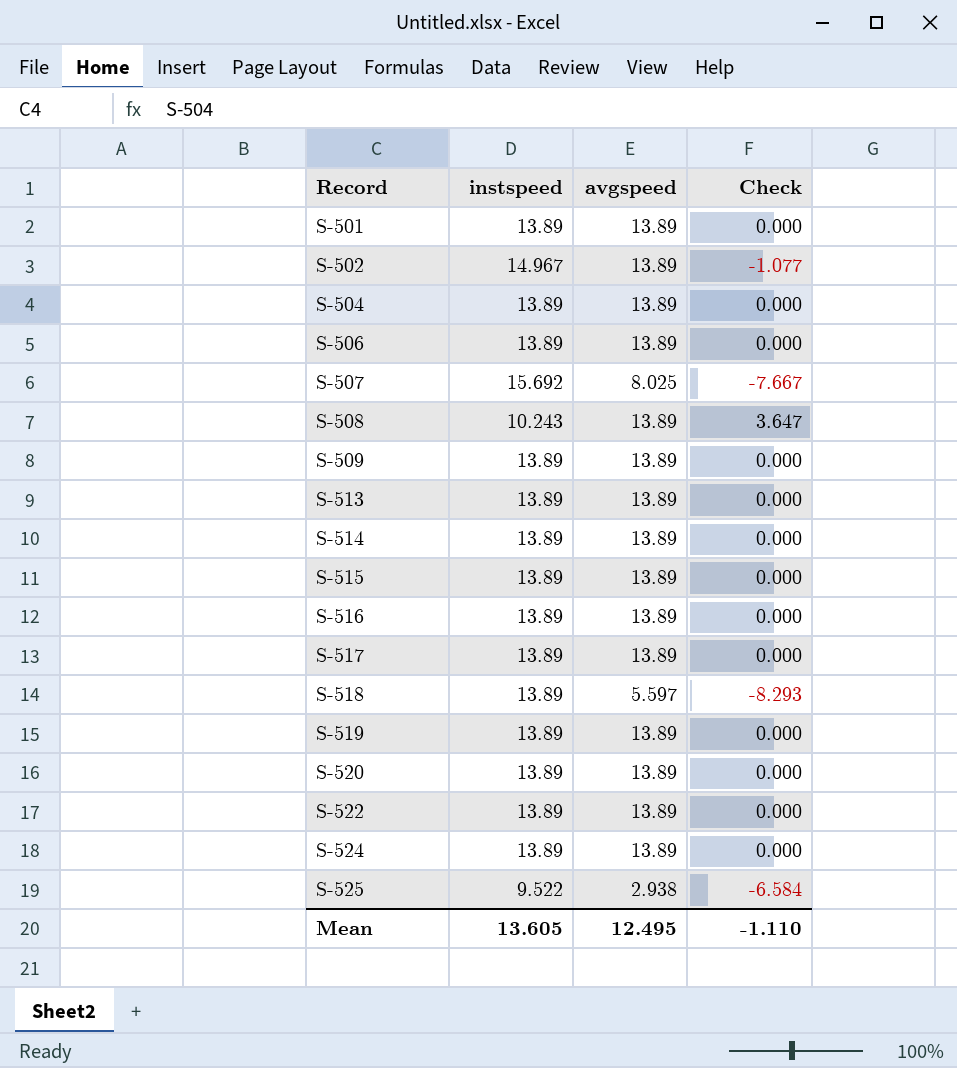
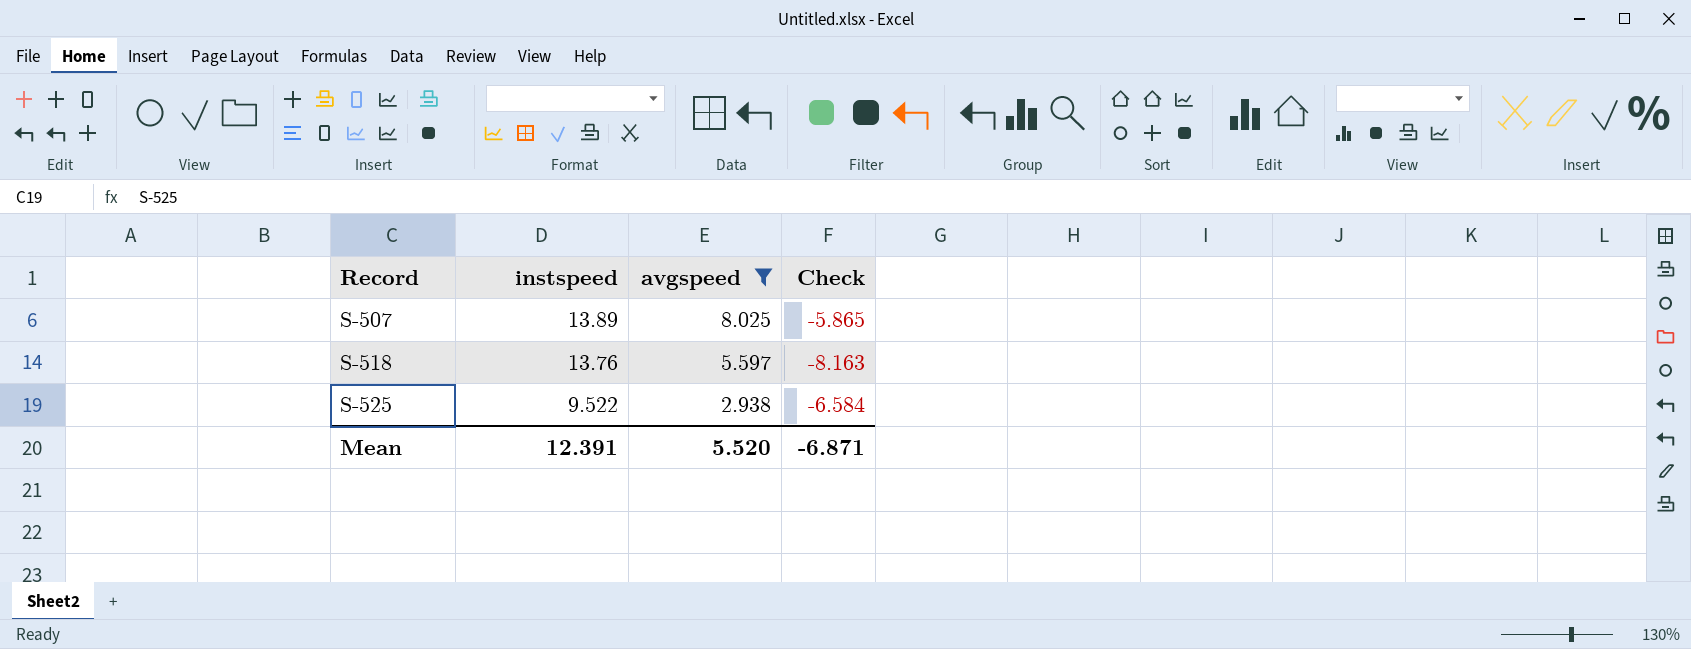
filter: none -> avgspeed != 13.89
S-507 | instspeed: 15.692 -> 13.89
S-507 | Check: -7.667 -> -5.865
S-518 | instspeed: 13.89 -> 13.76
S-518 | Check: -8.293 -> -8.163
Mean | instspeed: 13.605 -> 12.391
Mean | avgspeed: 12.495 -> 5.520
Mean | Check: -1.110 -> -6.871

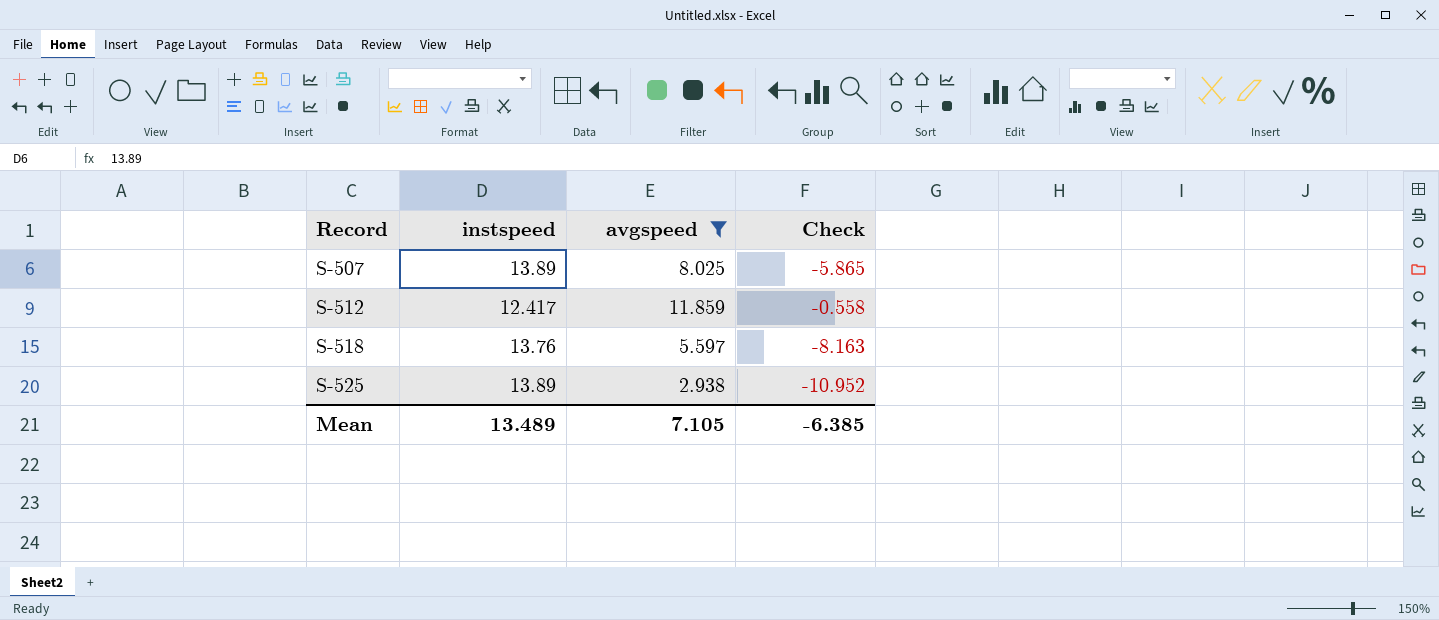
row S-512: none -> 12.417 | 11.859 | -0.558
S-525 | instspeed: 9.522 -> 13.89
S-525 | Check: -6.584 -> -10.952
Mean | instspeed: 12.391 -> 13.489
Mean | avgspeed: 5.520 -> 7.105
Mean | Check: -6.871 -> -6.385

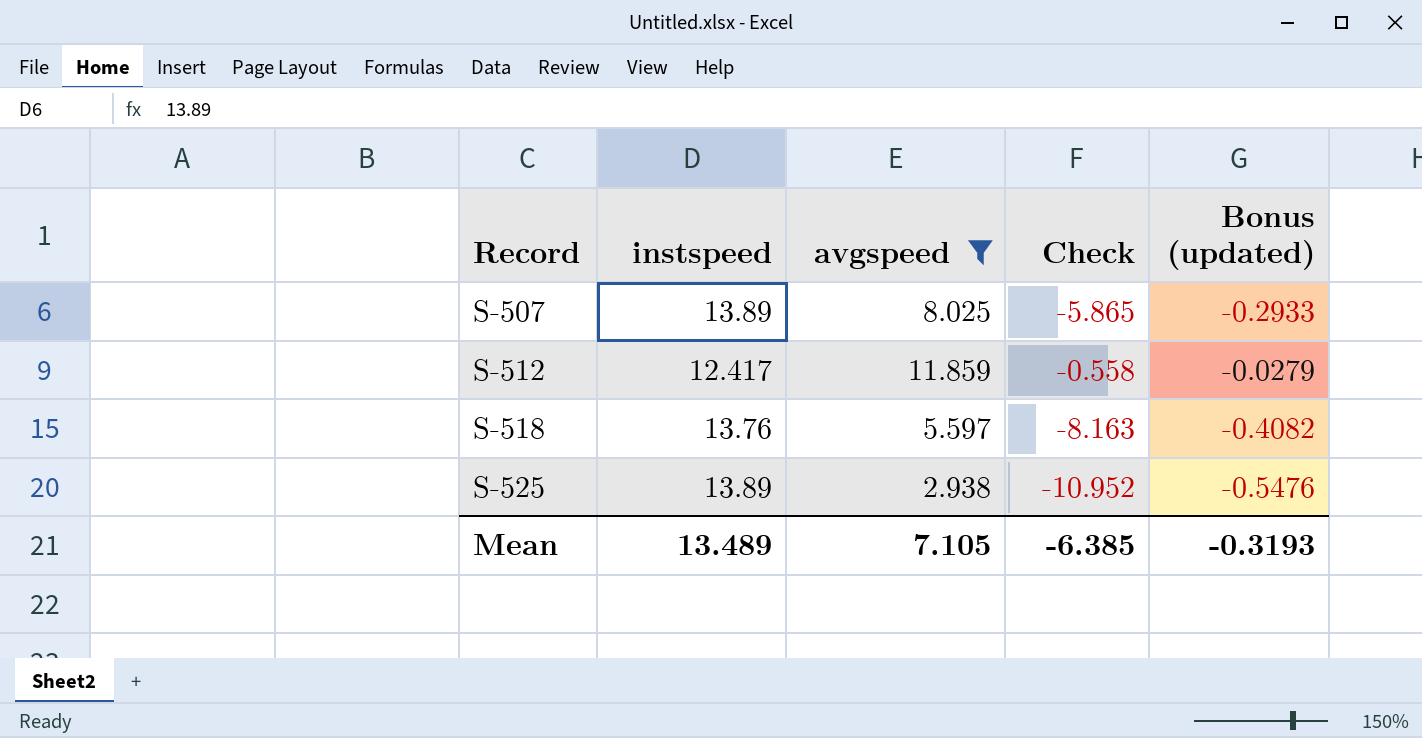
column Bonus (updated) | formula: none -> [Check] * 0.05

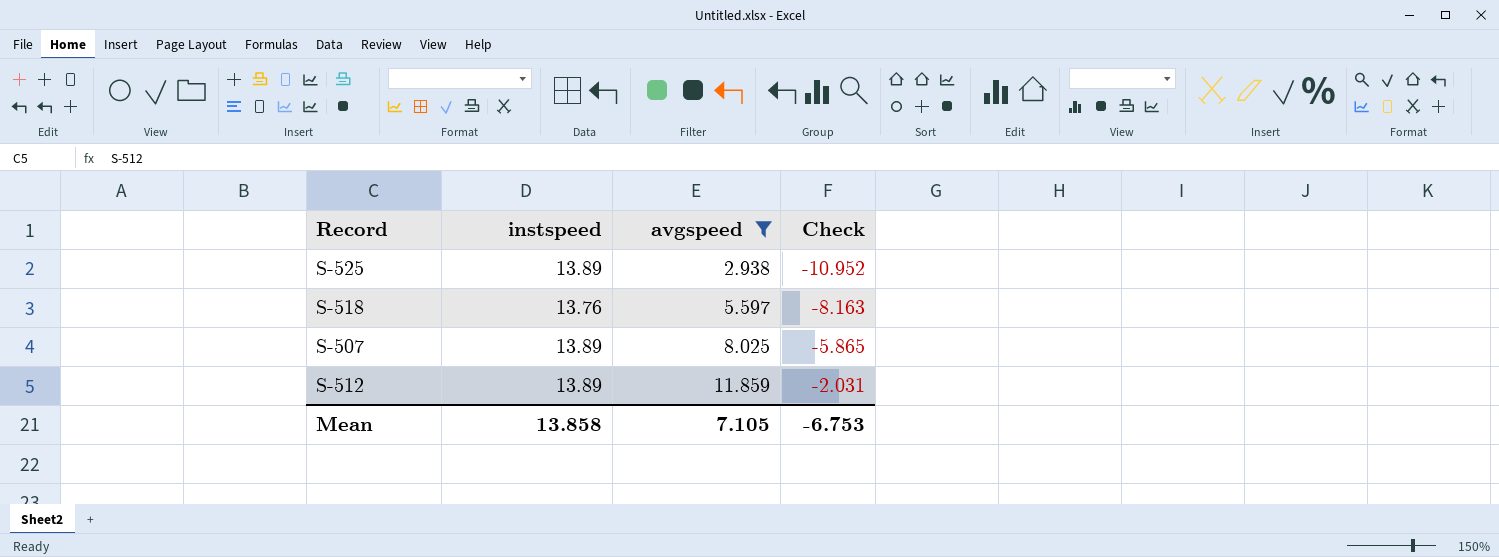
row order: Record ascending -> avgspeed ascending
column Bonus (updated) | formula: [Check] * 0.05 -> none
S-512 | instspeed: 12.417 -> 13.89
S-512 | Check: -0.558 -> -2.031
Mean | instspeed: 13.489 -> 13.858
Mean | Check: -6.385 -> -6.753

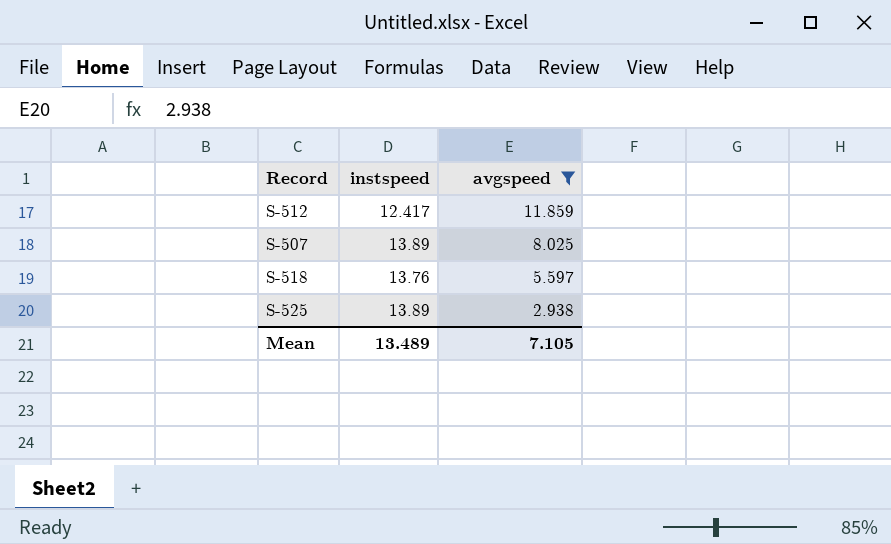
row order: avgspeed ascending -> avgspeed descending
column Check | formula: [avgspeed] - [instspeed] -> none
S-512 | instspeed: 13.89 -> 12.417
Mean | instspeed: 13.858 -> 13.489

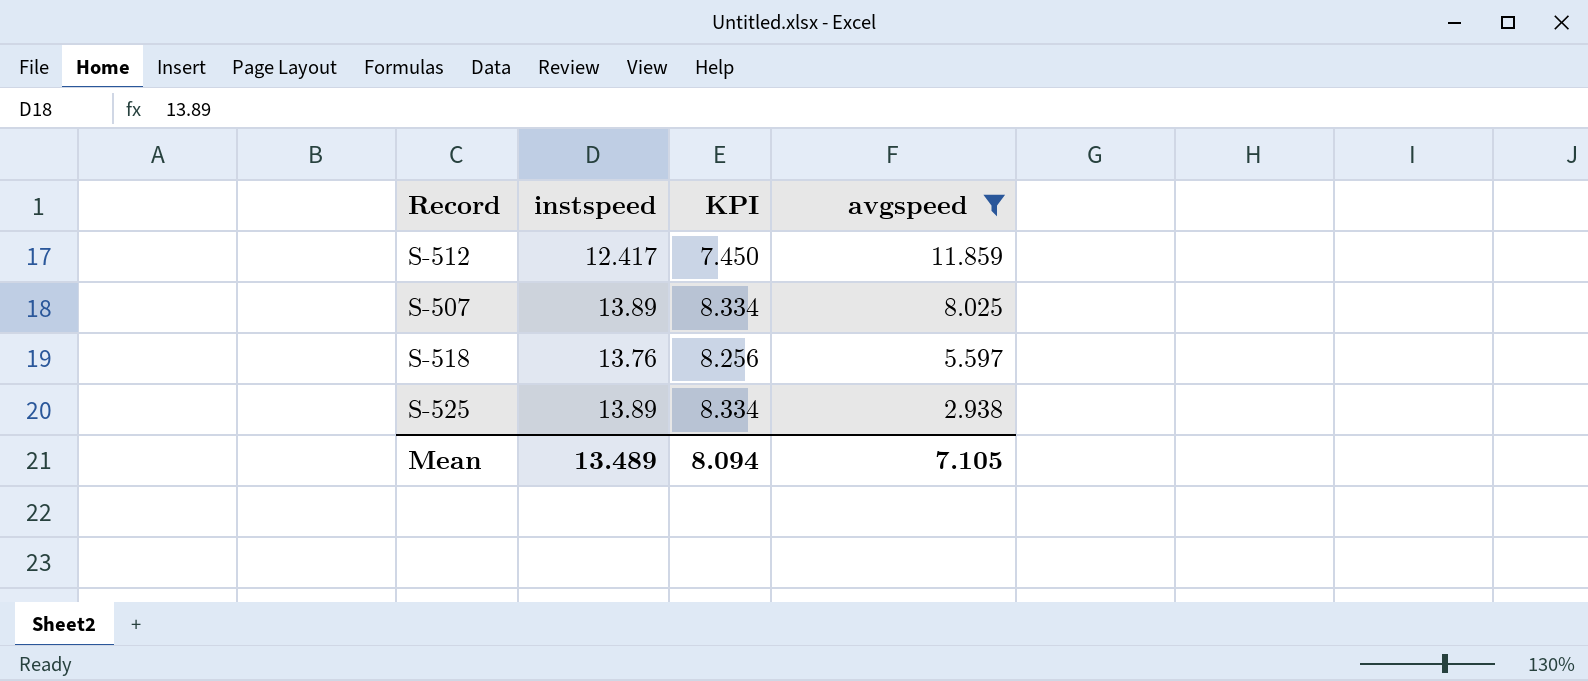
column KPI | formula: none -> [instspeed] * 0.6

